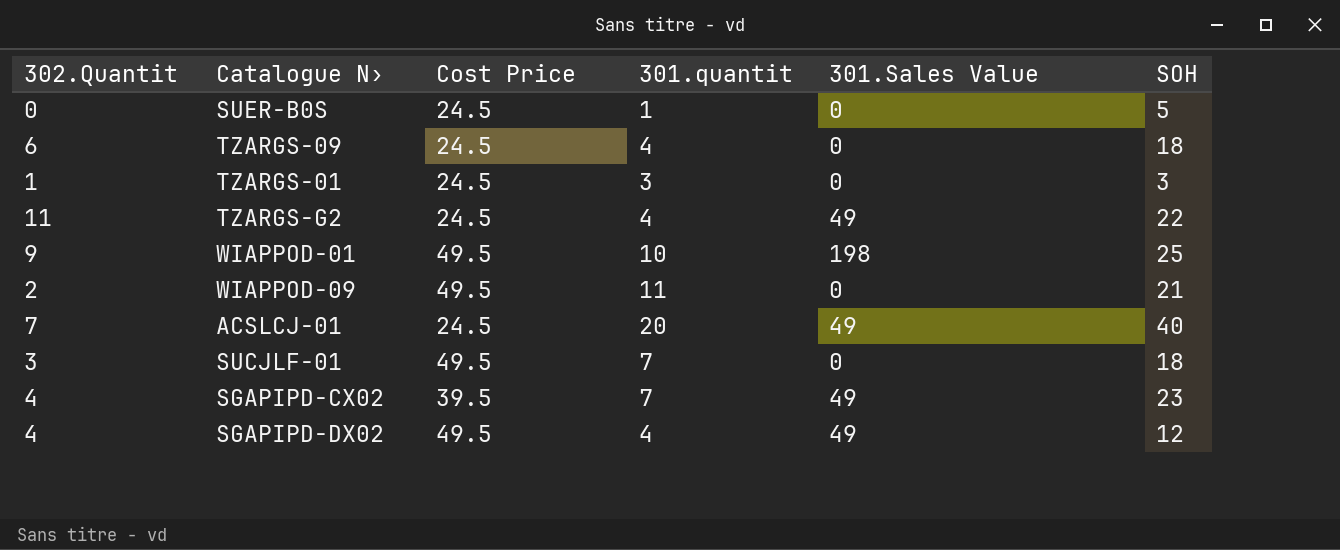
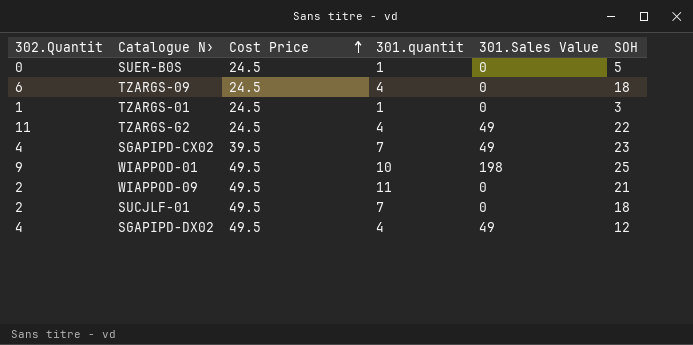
row order: none -> Cost Price ascending
row ACSLCJ-01: 7 | 24.5 | 20 | 49 | 40 -> none
TZARGS-01 | 301.quantit: 3 -> 1
SUCJLF-01 | 302.Quantit: 3 -> 2

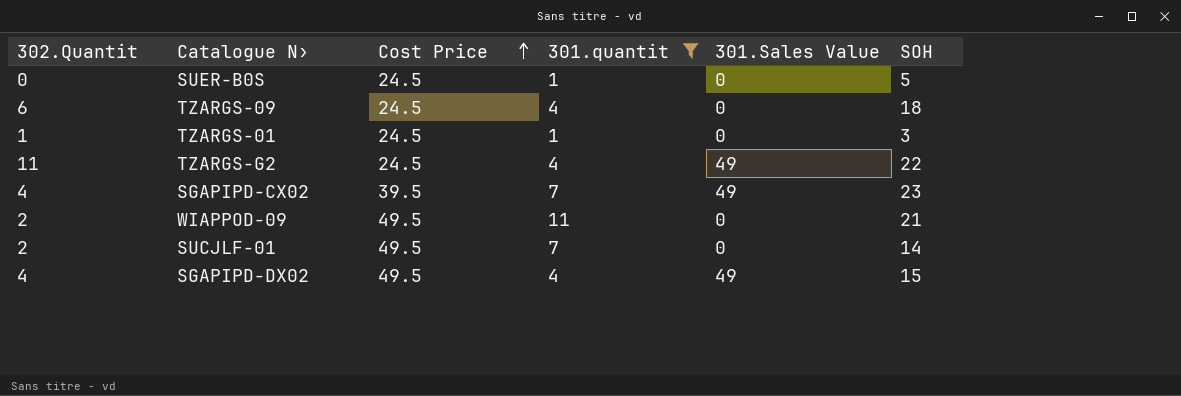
filter: none -> 301.quantit != 10
SUCJLF-01 | SOH: 18 -> 14
SGAPIPD-DX02 | SOH: 12 -> 15

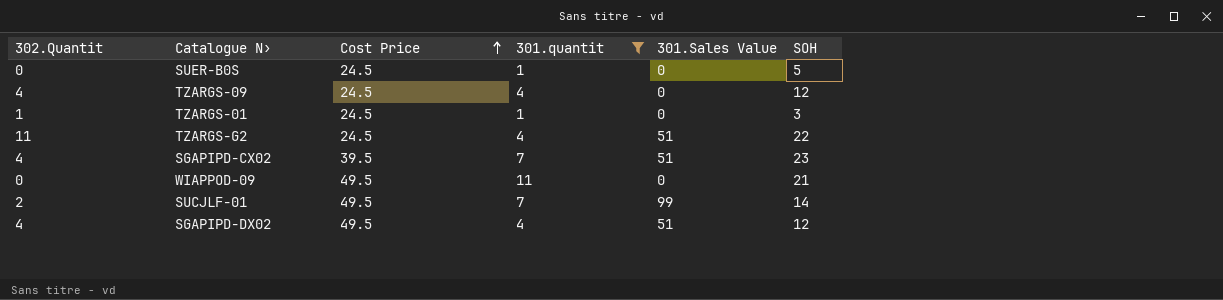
TZARGS-09 | 302.Quantit: 6 -> 4
TZARGS-09 | SOH: 18 -> 12
TZARGS-G2 | 301.Sales Value: 49 -> 51
SGAPIPD-CX02 | 301.Sales Value: 49 -> 51
WIAPPOD-09 | 302.Quantit: 2 -> 0
SUCJLF-01 | 301.Sales Value: 0 -> 99
SGAPIPD-DX02 | 301.Sales Value: 49 -> 51
SGAPIPD-DX02 | SOH: 15 -> 12

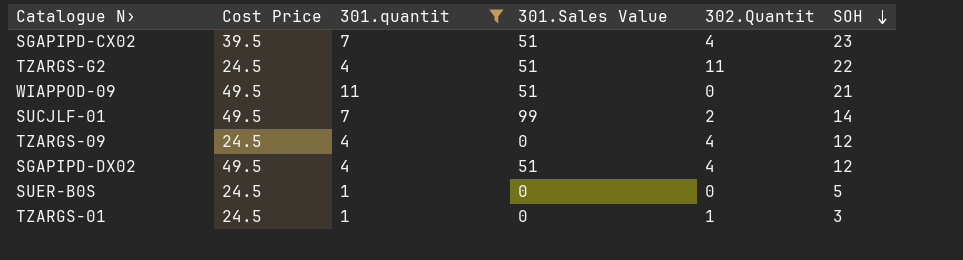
row order: Cost Price ascending -> SOH descending
column 302.Quantit | position: 1 -> 5
WIAPPOD-09 | 301.Sales Value: 0 -> 51

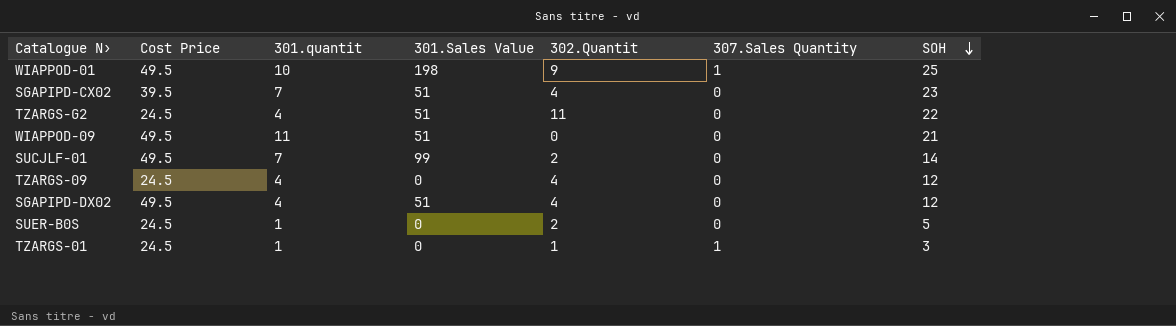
filter: 301.quantit != 10 -> none
column 307.Sales Quantity | position: none -> 6
SUER-B0S | 302.Quantit: 0 -> 2

